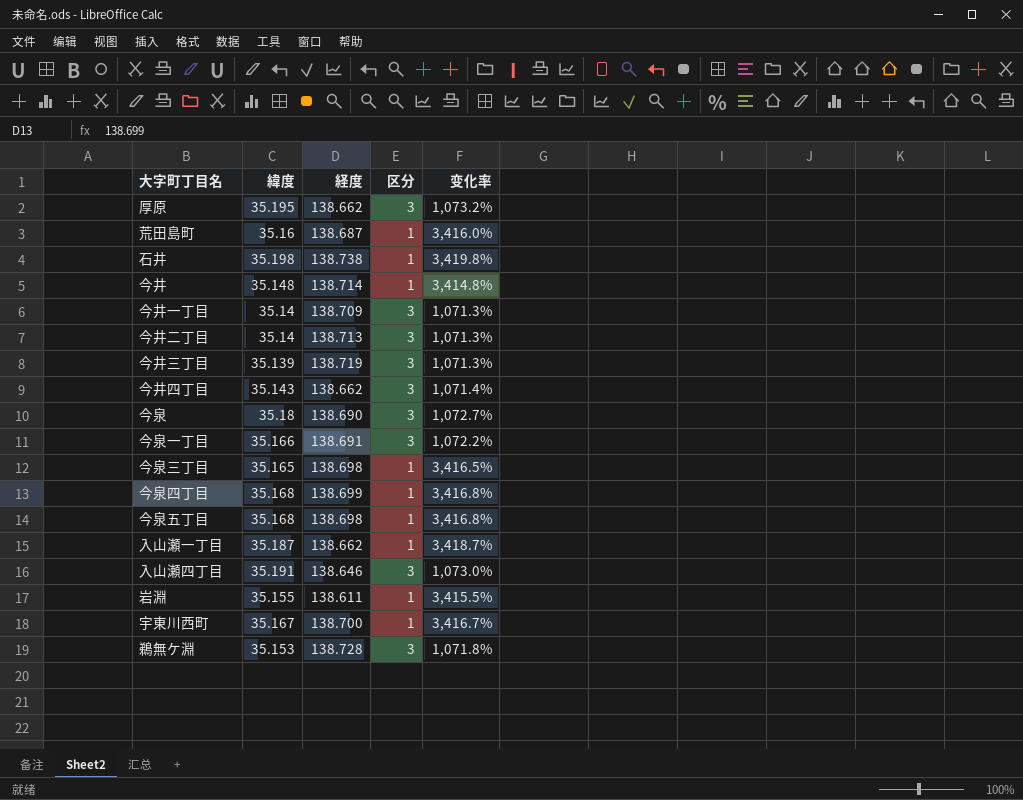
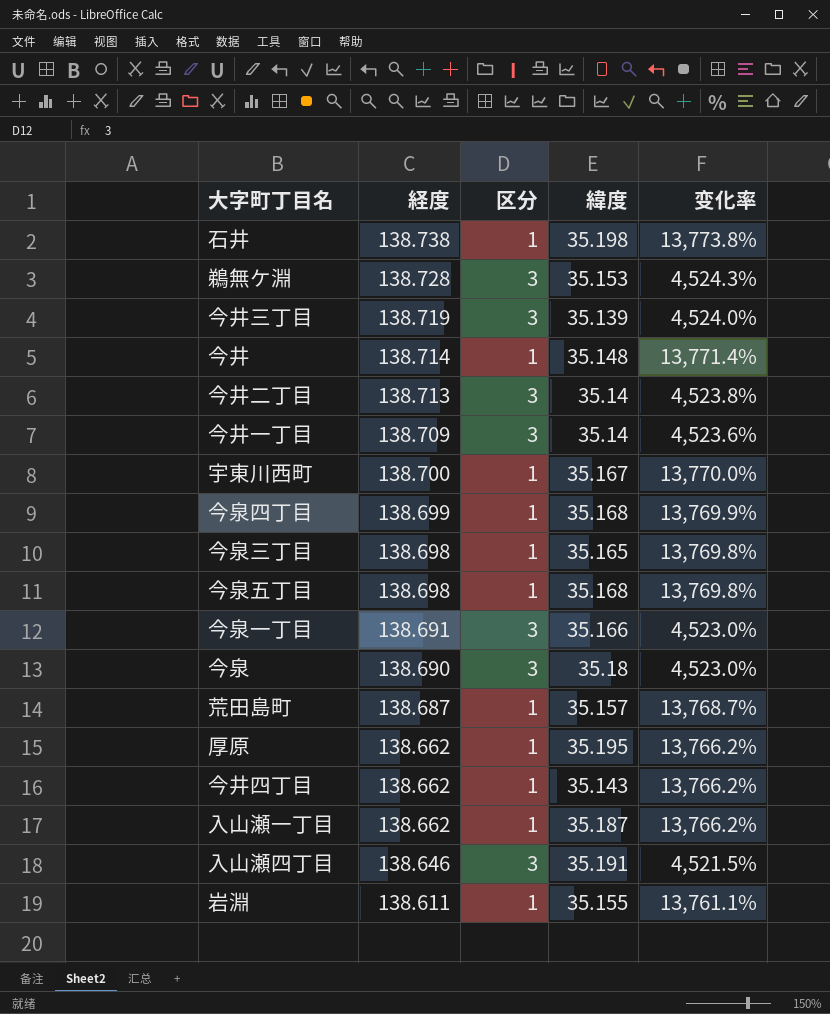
row order: none -> 経度 descending
column 緯度 | position: 2 -> 4
column 变化率 | formula: ([緯度] - [区分]) / [区分] -> ([経度] - [区分]) / [区分]
荒田島町 | 緯度: 35.16 -> 35.157
厚原 | 区分: 3 -> 1
今井四丁目 | 区分: 3 -> 1

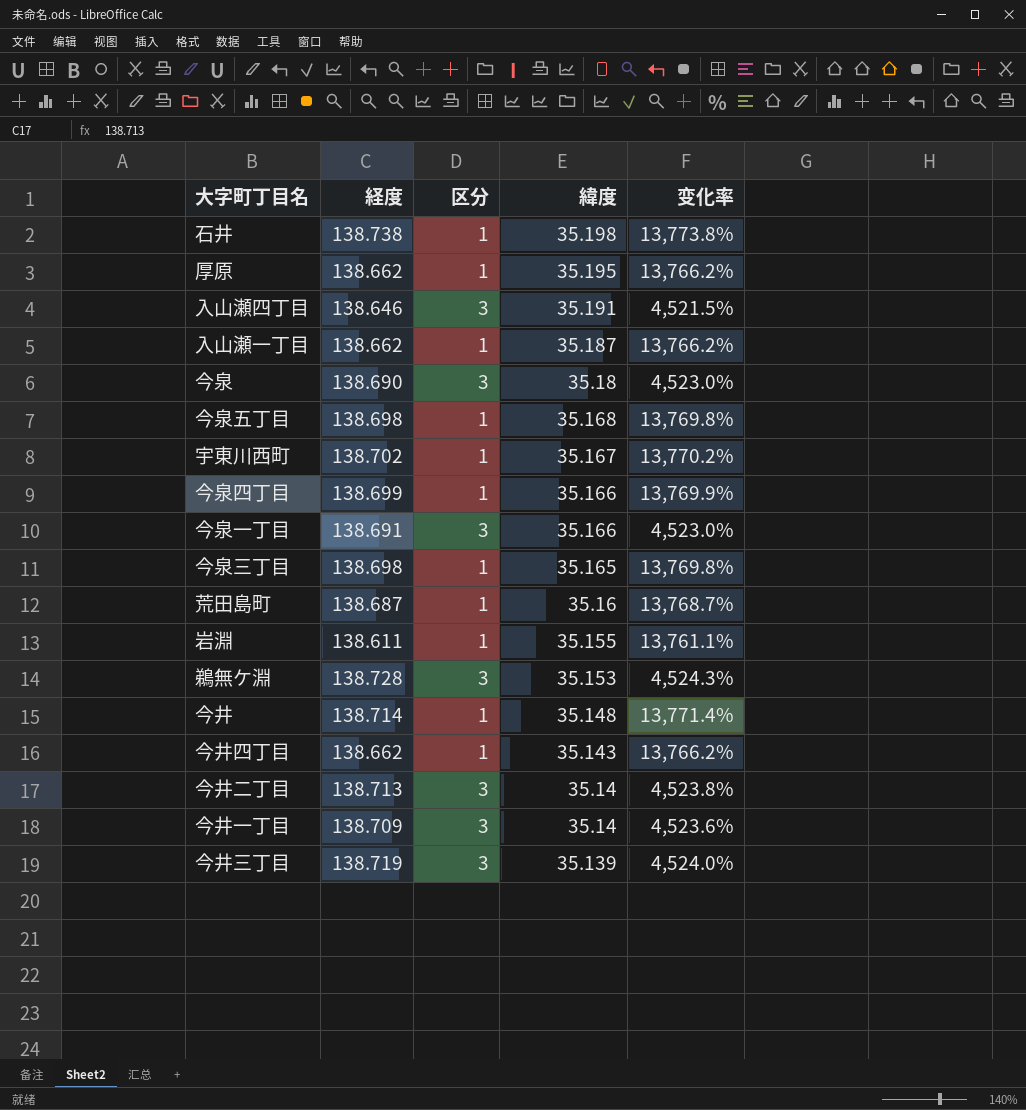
row order: 経度 descending -> 緯度 descending
宇東川西町 | 経度: 138.700 -> 138.702
宇東川西町 | 变化率: 13,770.0% -> 13,770.2%
今泉四丁目 | 緯度: 35.168 -> 35.166
荒田島町 | 緯度: 35.157 -> 35.16

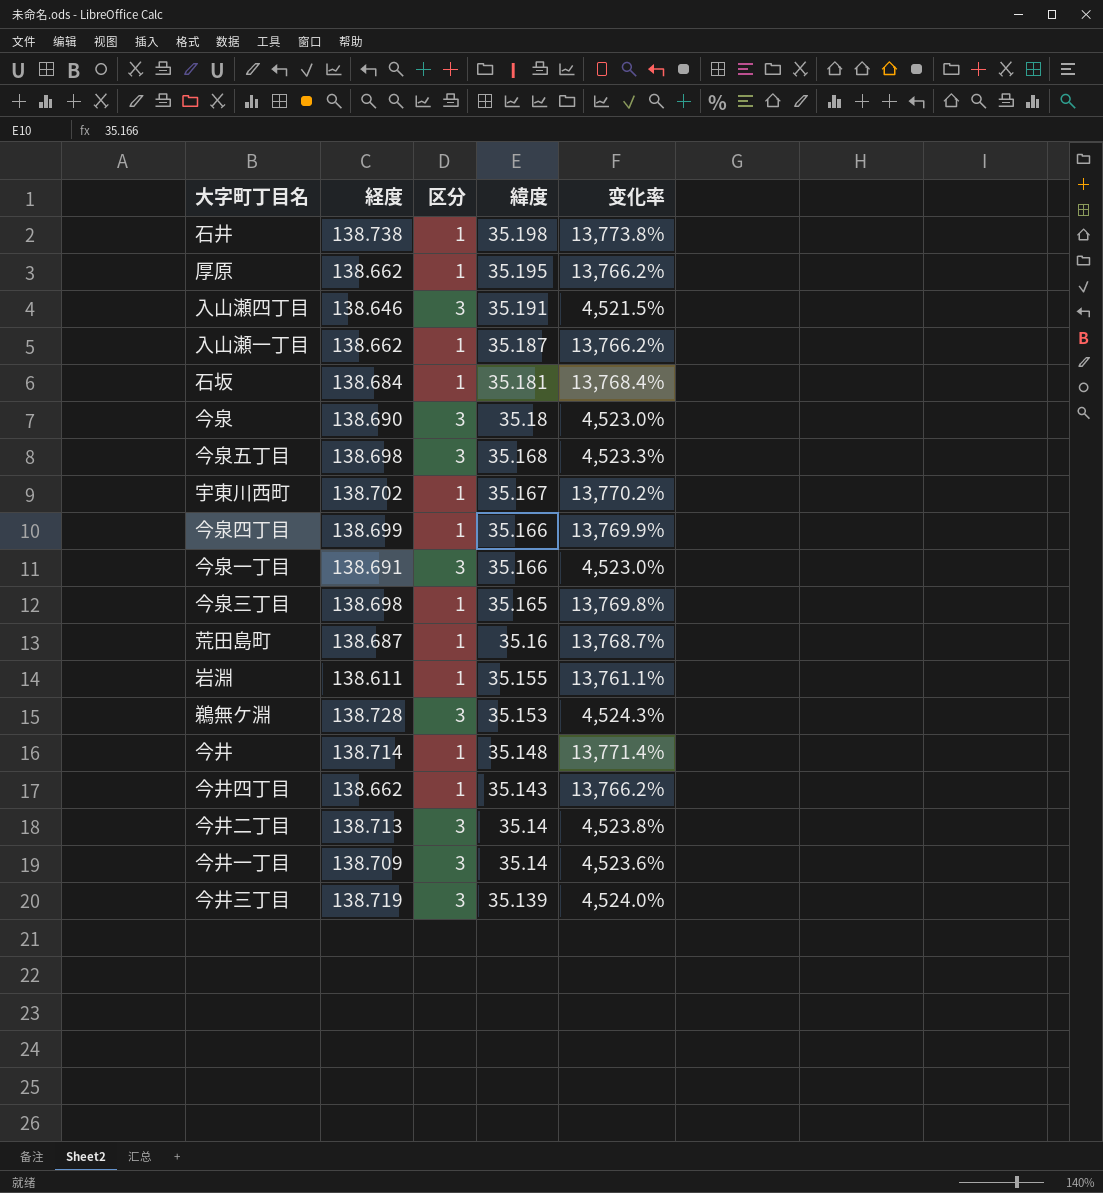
row 石坂: none -> 138.684 | 1 | 35.181 | 13,768.4%
今泉五丁目 | 区分: 1 -> 3
今泉五丁目 | 变化率: 13,769.8% -> 4,523.3%

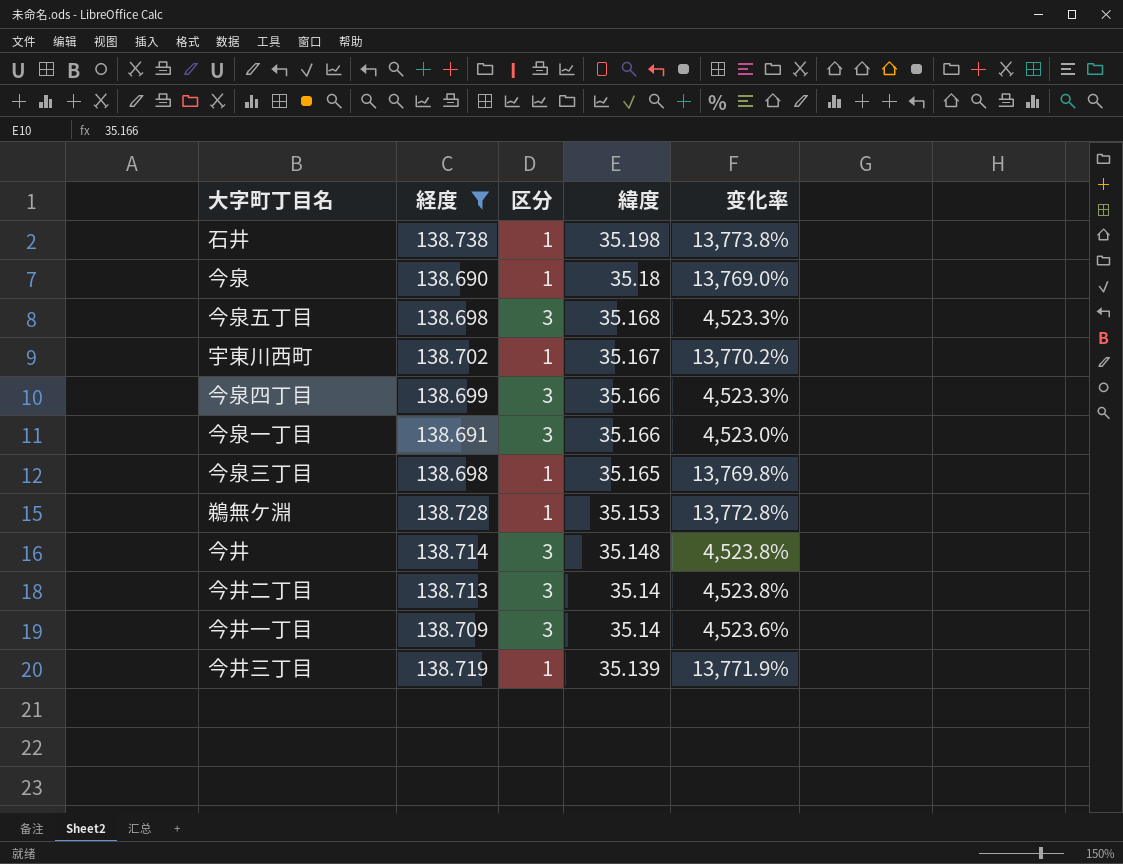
filter: none -> 経度 >= 138.690
今泉 | 区分: 3 -> 1
今泉 | 变化率: 4,523.0% -> 13,769.0%
今泉四丁目 | 区分: 1 -> 3
今泉四丁目 | 变化率: 13,769.9% -> 4,523.3%
鵜無ケ淵 | 区分: 3 -> 1
鵜無ケ淵 | 变化率: 4,524.3% -> 13,772.8%
今井 | 区分: 1 -> 3
今井 | 变化率: 13,771.4% -> 4,523.8%
今井三丁目 | 区分: 3 -> 1
今井三丁目 | 变化率: 4,524.0% -> 13,771.9%

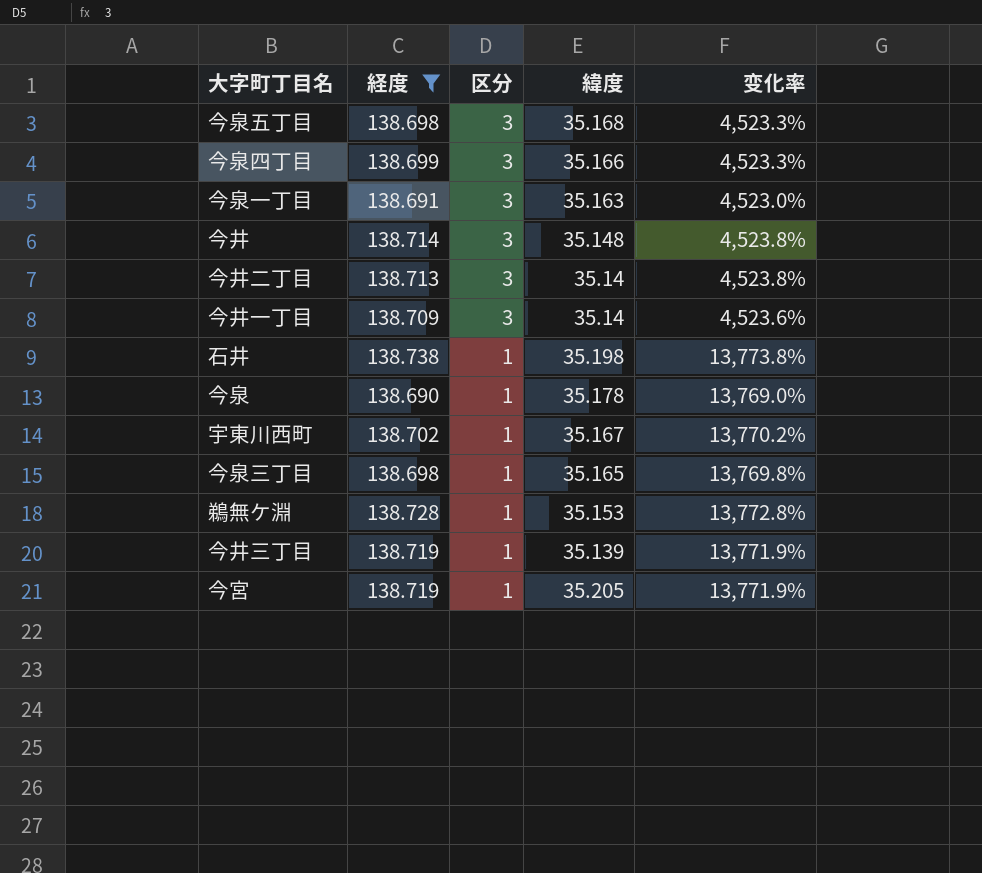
row order: 緯度 descending -> 区分 descending
今泉一丁目 | 緯度: 35.166 -> 35.163
今泉 | 緯度: 35.18 -> 35.178
row 今宮: none -> 138.719 | 1 | 35.205 | 13,771.9%

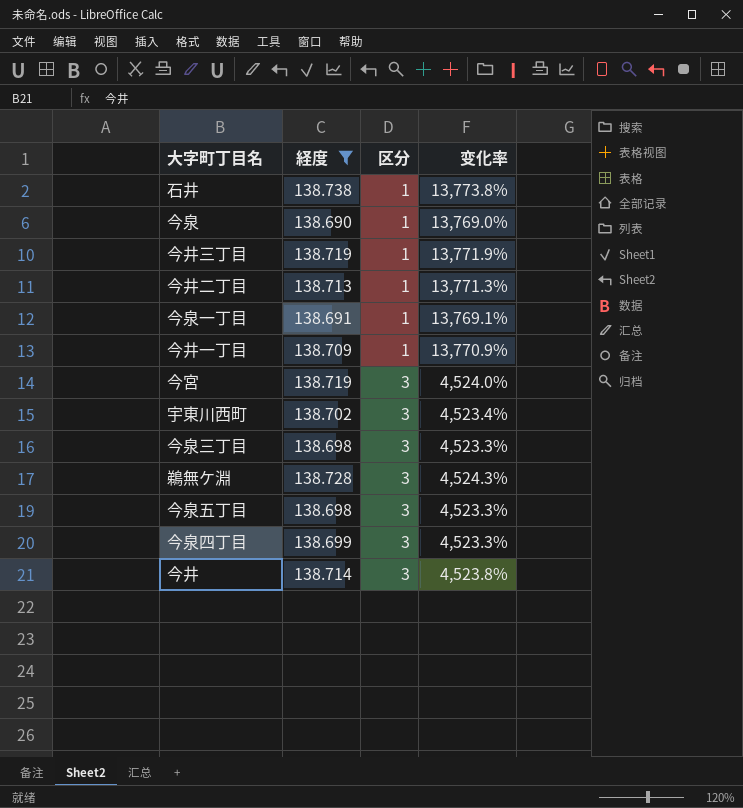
row order: 区分 descending -> 区分 ascending
column 緯度 | position: 4 -> none
今井二丁目 | 区分: 3 -> 1
今井二丁目 | 变化率: 4,523.8% -> 13,771.3%
今泉一丁目 | 区分: 3 -> 1
今泉一丁目 | 变化率: 4,523.0% -> 13,769.1%
今井一丁目 | 区分: 3 -> 1
今井一丁目 | 变化率: 4,523.6% -> 13,770.9%
今宮 | 区分: 1 -> 3
今宮 | 变化率: 13,771.9% -> 4,524.0%
宇東川西町 | 区分: 1 -> 3
宇東川西町 | 变化率: 13,770.2% -> 4,523.4%
今泉三丁目 | 区分: 1 -> 3
今泉三丁目 | 变化率: 13,769.8% -> 4,523.3%
鵜無ケ淵 | 区分: 1 -> 3
鵜無ケ淵 | 变化率: 13,772.8% -> 4,524.3%

